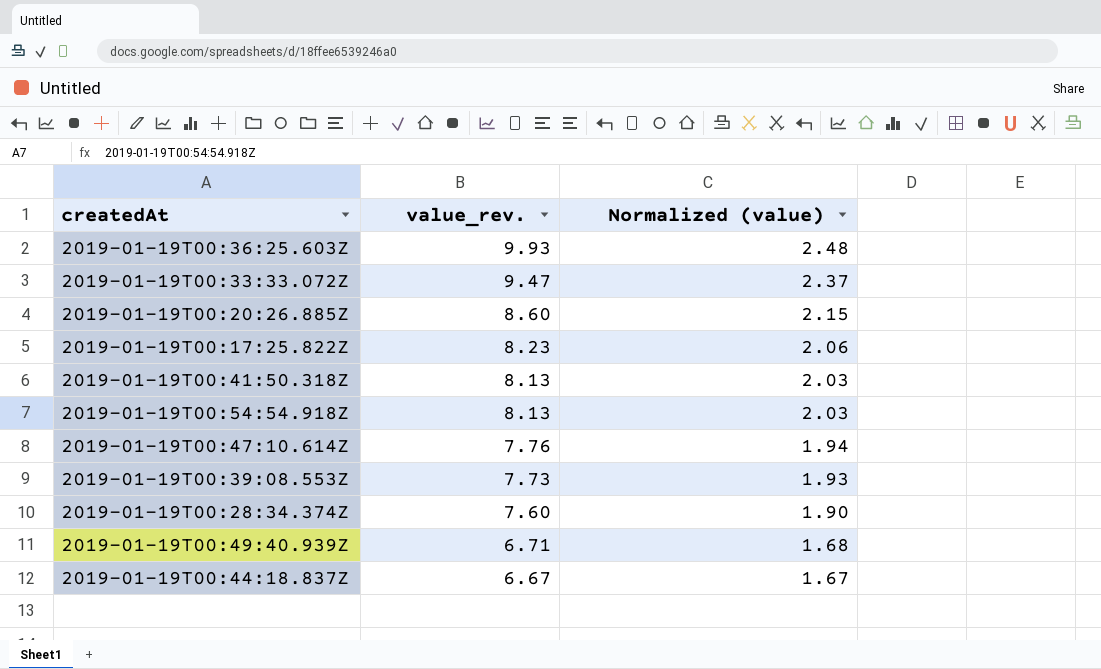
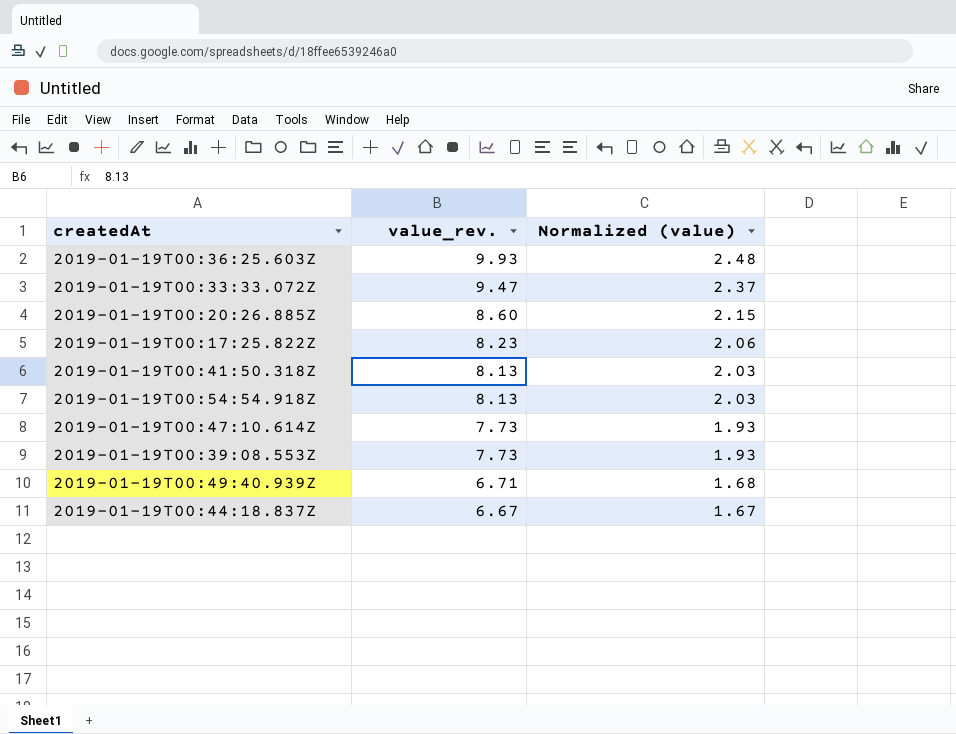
row 2019-01-19T00:28:34.374Z: 7.60 | 1.90 -> none
2019-01-19T00:47:10.614Z | value_rev.: 7.76 -> 7.73
2019-01-19T00:47:10.614Z | Normalized (value): 1.94 -> 1.93

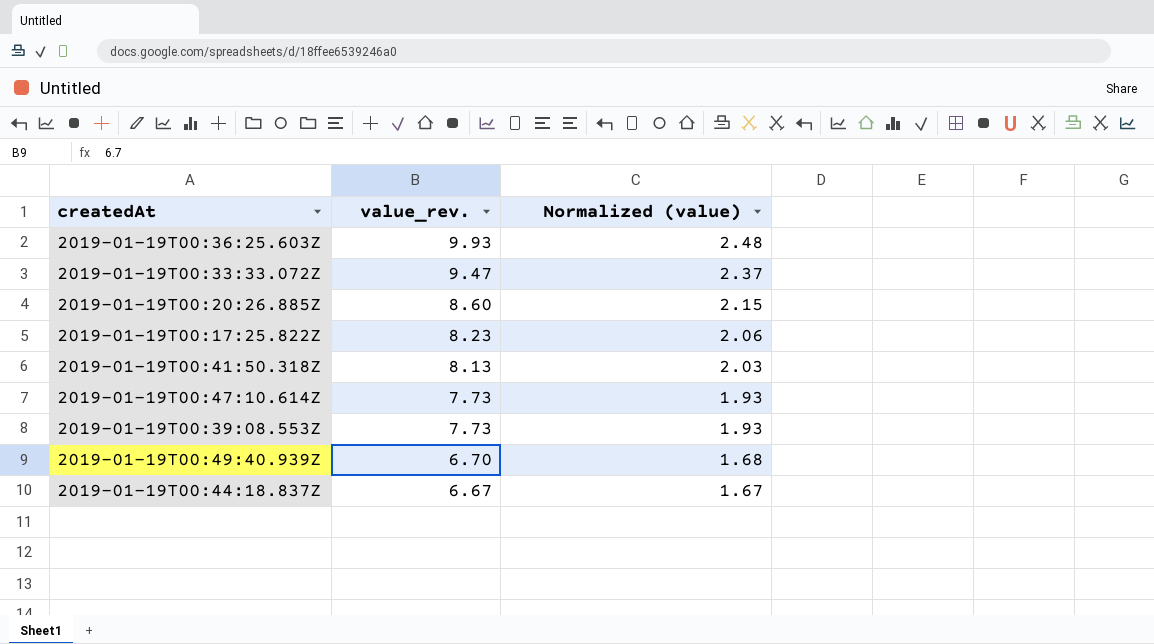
row 2019-01-19T00:54:54.918Z: 8.13 | 2.03 -> none
2019-01-19T00:49:40.939Z | value_rev.: 6.71 -> 6.70

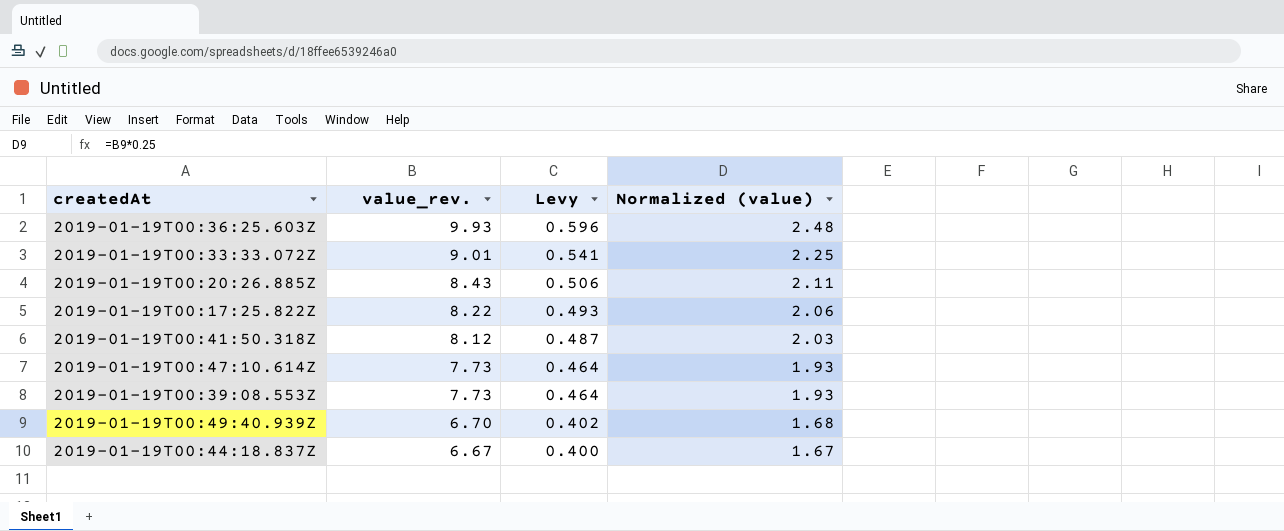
column Levy | formula: none -> [value_rev.] * 0.06
2019-01-19T00:33:33.072Z | value_rev.: 9.47 -> 9.01
2019-01-19T00:33:33.072Z | Normalized (value): 2.37 -> 2.25
2019-01-19T00:20:26.885Z | value_rev.: 8.60 -> 8.43
2019-01-19T00:20:26.885Z | Normalized (value): 2.15 -> 2.11
2019-01-19T00:17:25.822Z | value_rev.: 8.23 -> 8.22
2019-01-19T00:41:50.318Z | value_rev.: 8.13 -> 8.12

